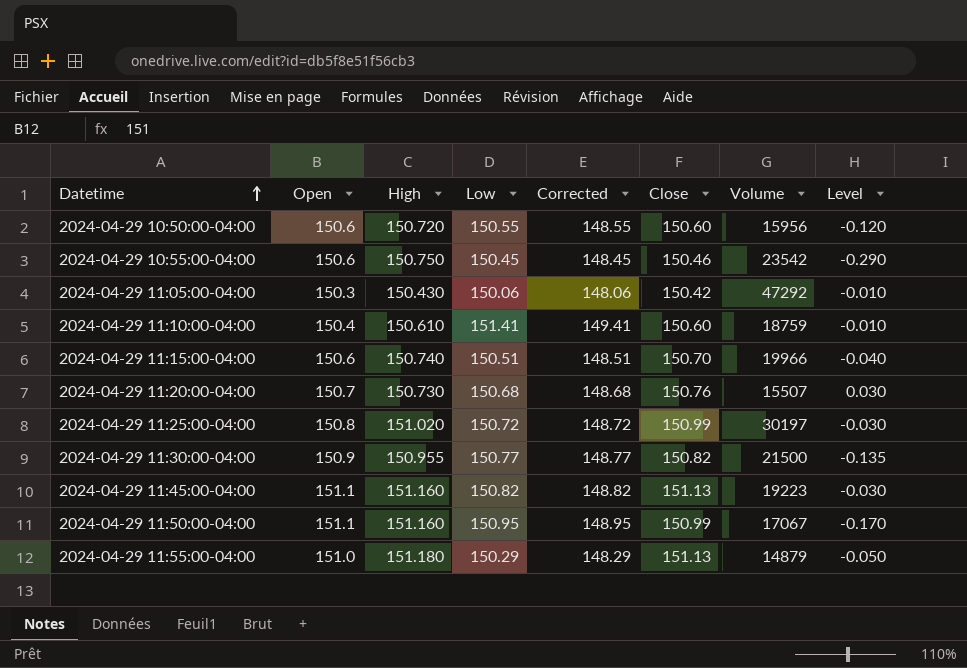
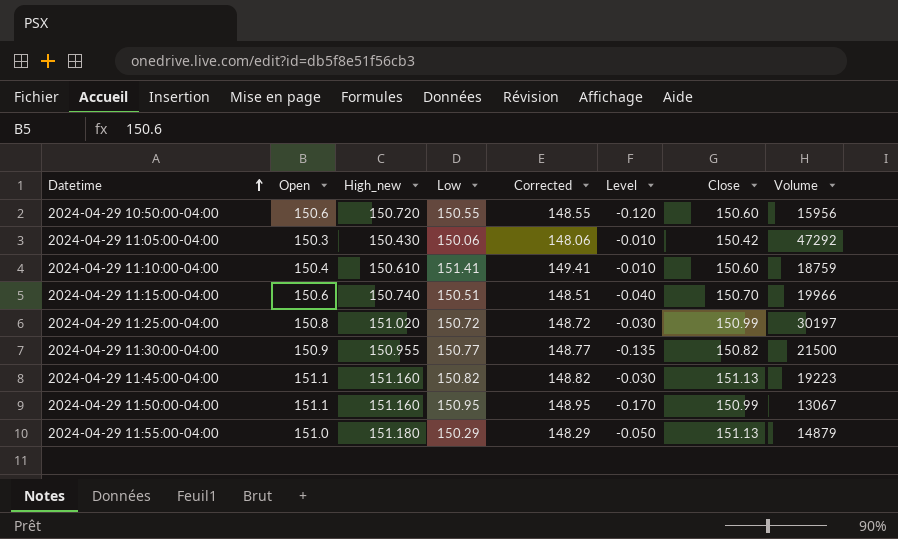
column name: High -> High_new
column Level | position: 8 -> 6
row 2024-04-29 10:55:00-04:00: 150.6 | 150.750 | 150.45 | 148.45 | 150.46 | 23542 | -0.290 -> none
row 2024-04-29 11:20:00-04:00: 150.7 | 150.730 | 150.68 | 148.68 | 150.76 | 15507 | 0.030 -> none
2024-04-29 11:50:00-04:00 | Volume: 17067 -> 13067

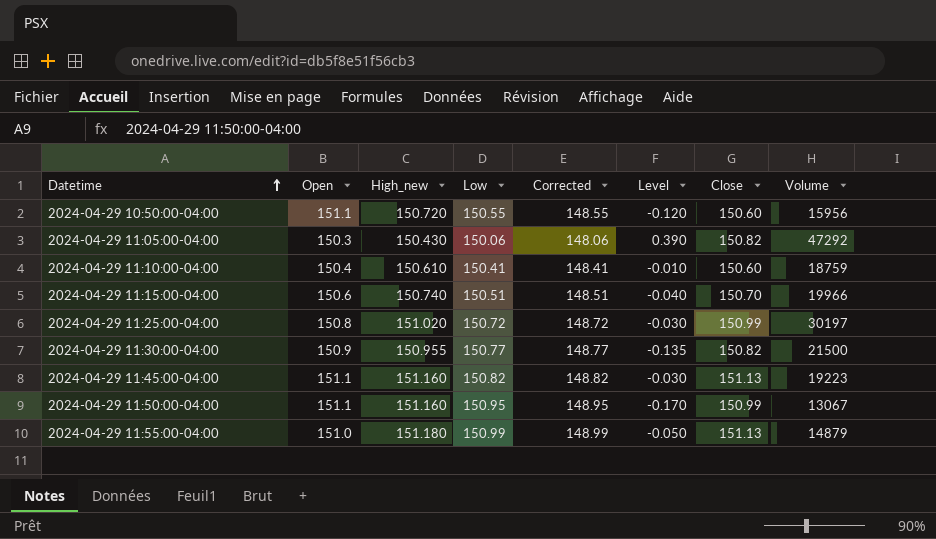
2024-04-29 10:50:00-04:00 | Open: 150.6 -> 151.1
2024-04-29 11:05:00-04:00 | Level: -0.010 -> 0.390
2024-04-29 11:05:00-04:00 | Close: 150.42 -> 150.82
2024-04-29 11:10:00-04:00 | Low: 151.41 -> 150.41
2024-04-29 11:10:00-04:00 | Corrected: 149.41 -> 148.41
2024-04-29 11:55:00-04:00 | Low: 150.29 -> 150.99
2024-04-29 11:55:00-04:00 | Corrected: 148.29 -> 148.99

